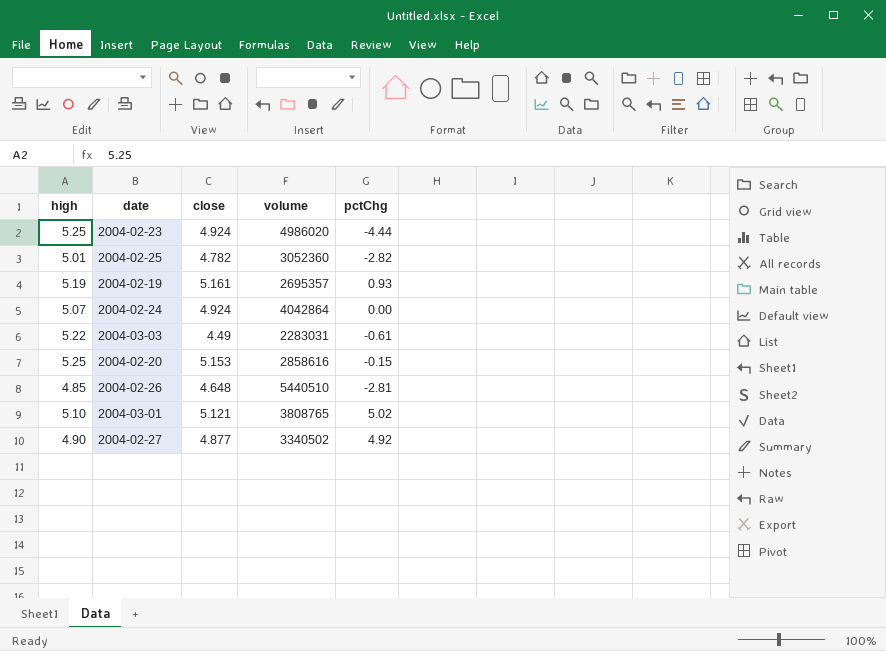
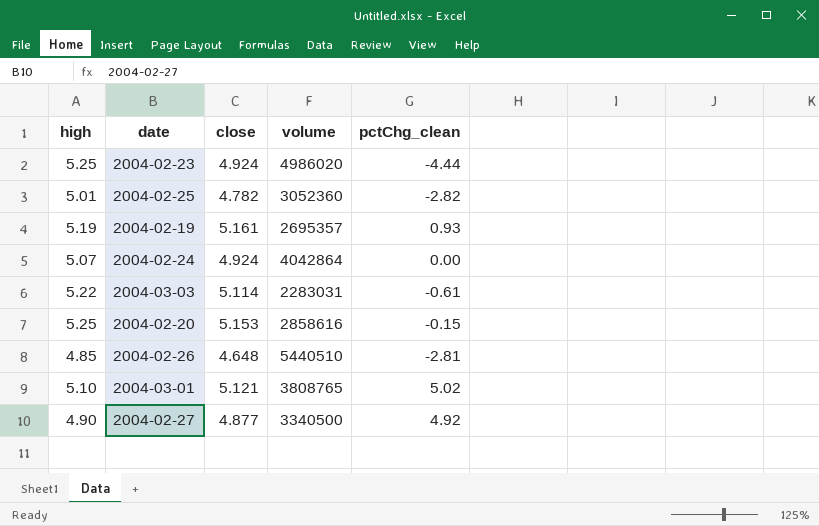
column name: pctChg -> pctChg_clean
2004-03-03 | close: 4.49 -> 5.114
2004-02-27 | volume: 3340502 -> 3340500

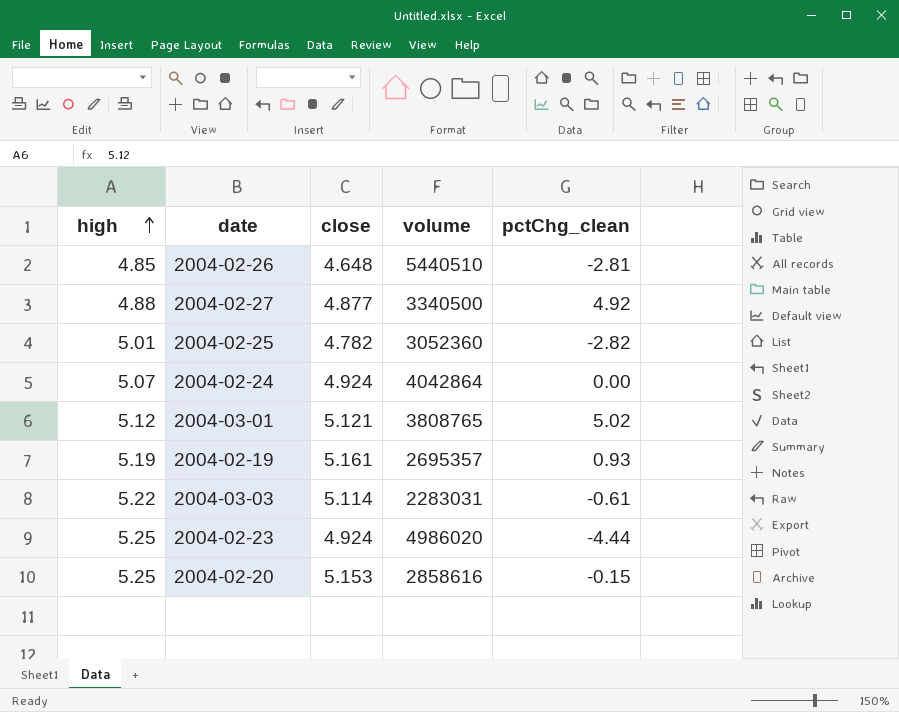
row order: none -> high ascending
2004-02-27 | high: 4.90 -> 4.88
2004-03-01 | high: 5.10 -> 5.12

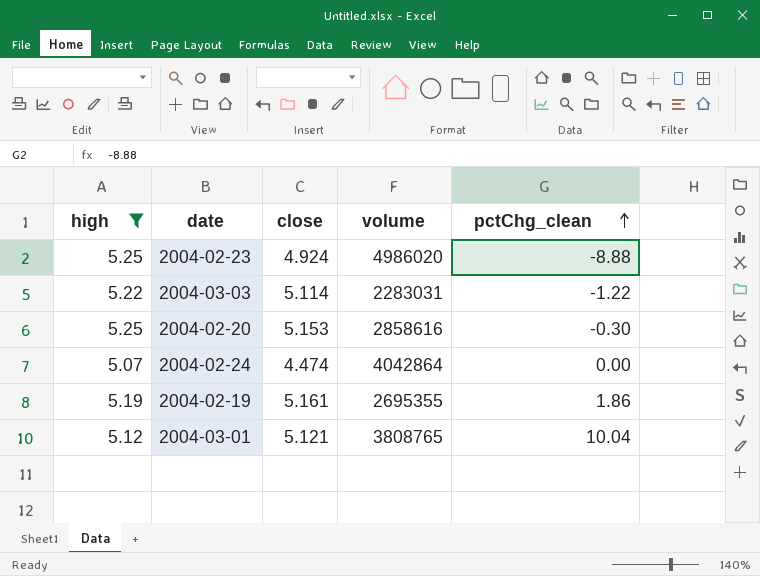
filter: none -> high >= 5.07
row order: high ascending -> pctChg_clean ascending
2004-02-23 | pctChg_clean: -4.44 -> -8.88
2004-03-03 | pctChg_clean: -0.61 -> -1.22
2004-02-20 | pctChg_clean: -0.15 -> -0.30
2004-02-24 | close: 4.924 -> 4.474
2004-02-19 | volume: 2695357 -> 2695355
2004-02-19 | pctChg_clean: 0.93 -> 1.86
2004-03-01 | pctChg_clean: 5.02 -> 10.04

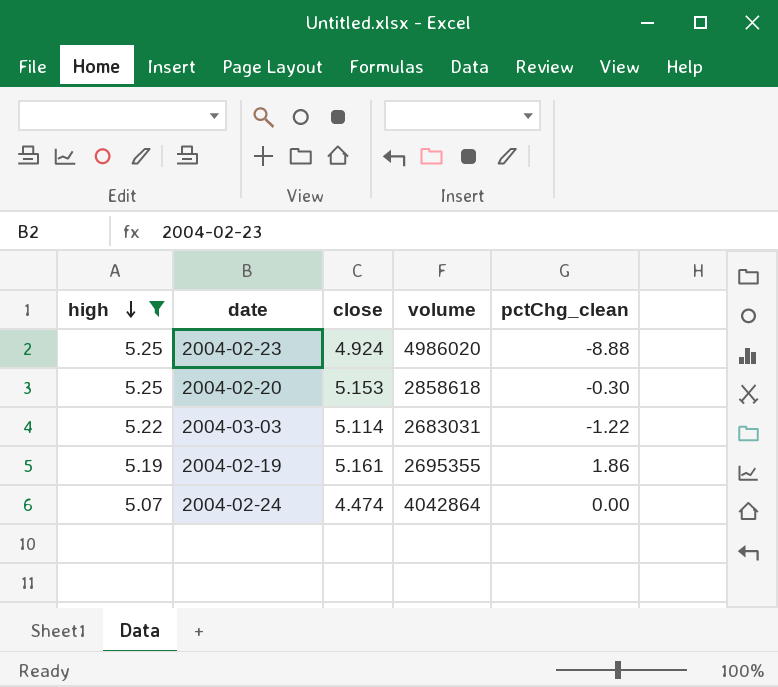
row order: pctChg_clean ascending -> high descending
row 2004-03-01: 5.12 | 5.121 | 3808765 | 10.04 -> none
2004-02-20 | volume: 2858616 -> 2858618
2004-03-03 | volume: 2283031 -> 2683031

